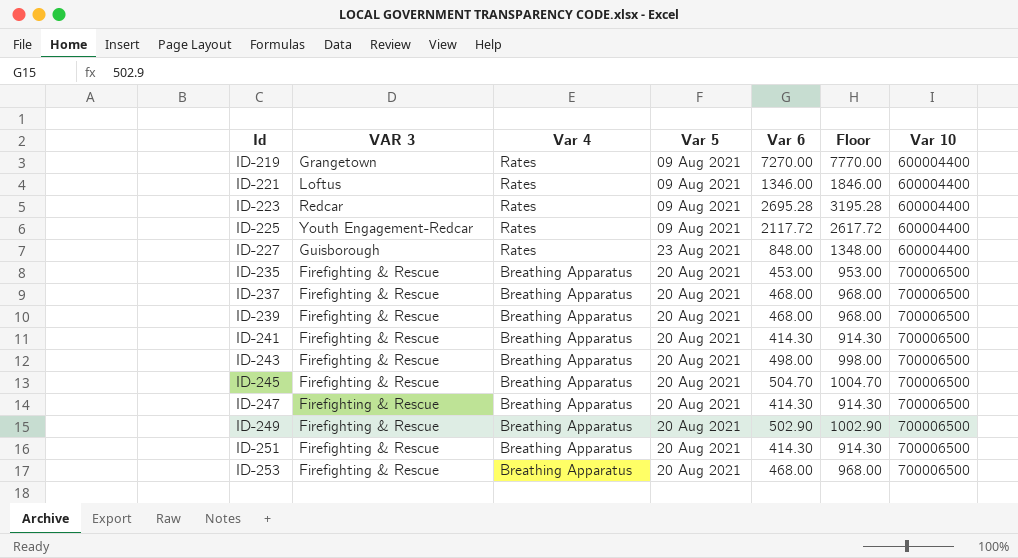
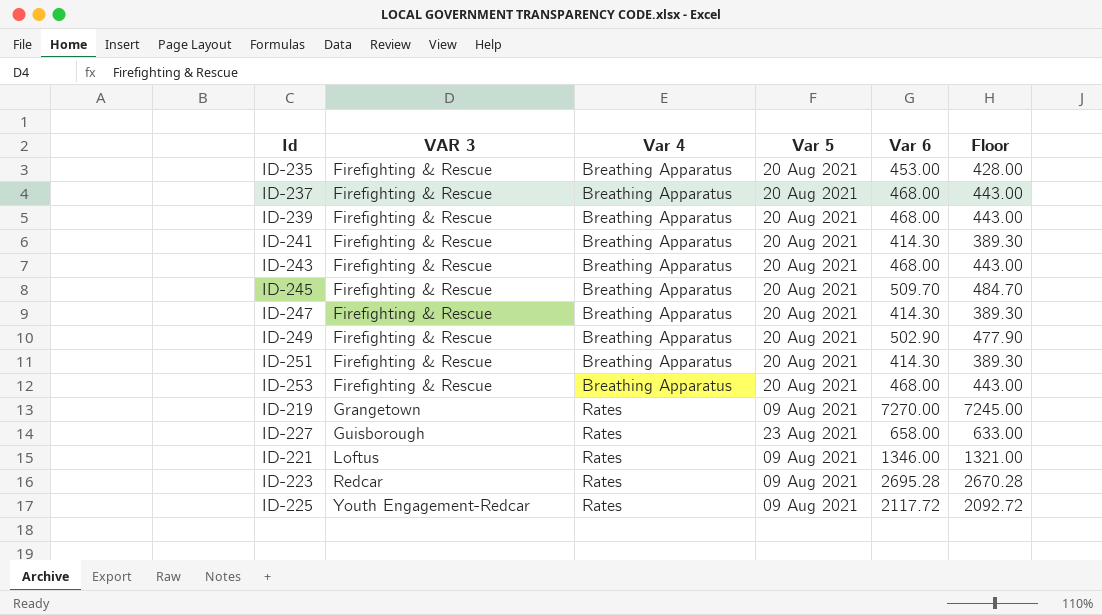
row order: Id ascending -> VAR 3 ascending
column Var 10 | position: 7 -> none
column Floor | formula: [Var 6] + 500 -> [Var 6] - 25
ID-243 | Var 6: 498.00 -> 468.00
ID-245 | Var 6: 504.70 -> 509.70
ID-227 | Var 6: 848.00 -> 658.00

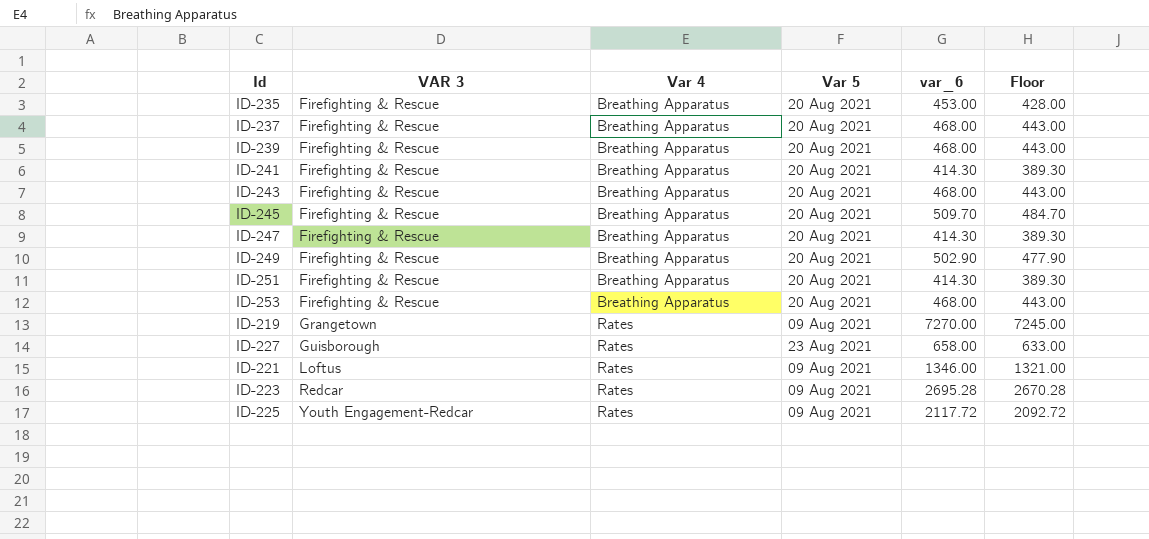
column name: Var 6 -> var_6

